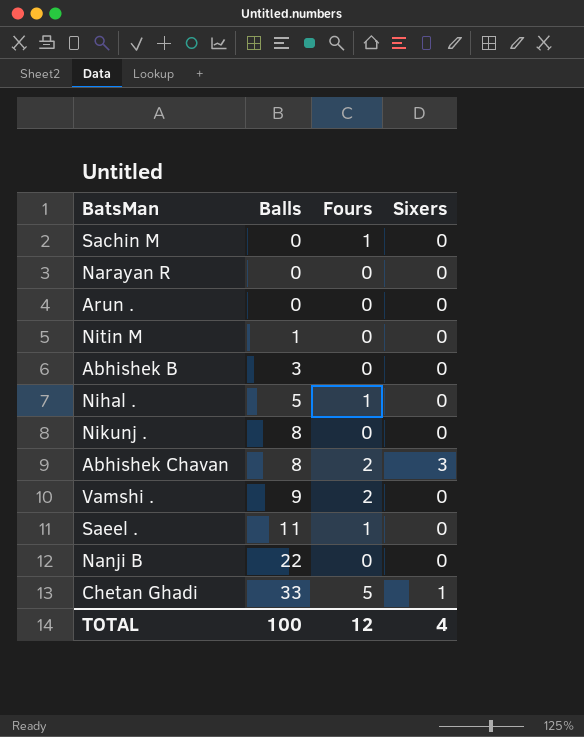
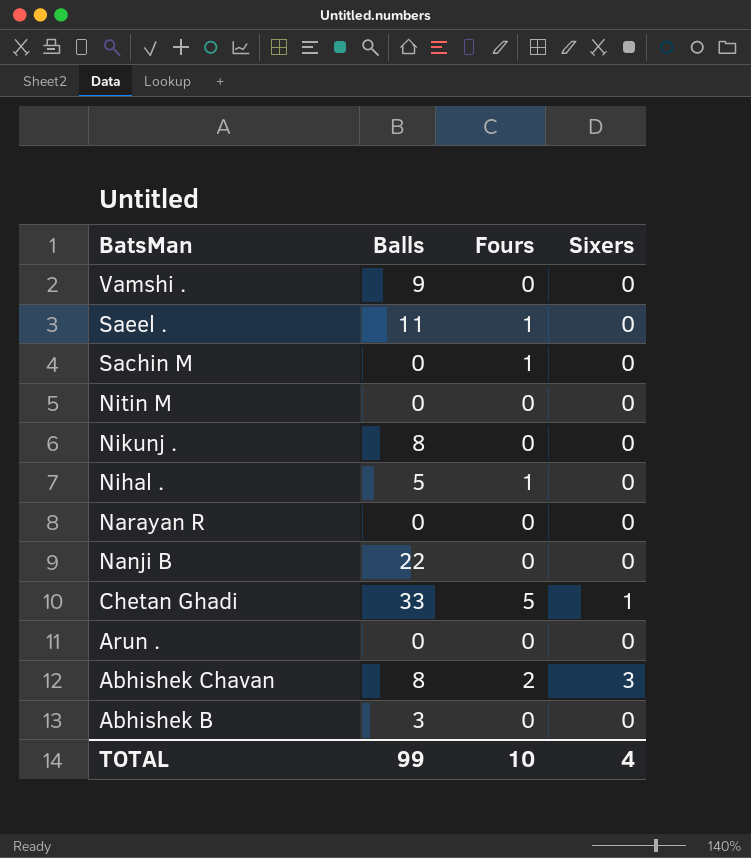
row order: Balls ascending -> BatsMan descending
Vamshi . | Fours: 2 -> 0
Nitin M | Balls: 1 -> 0
TOTAL | Balls: 100 -> 99
TOTAL | Fours: 12 -> 10

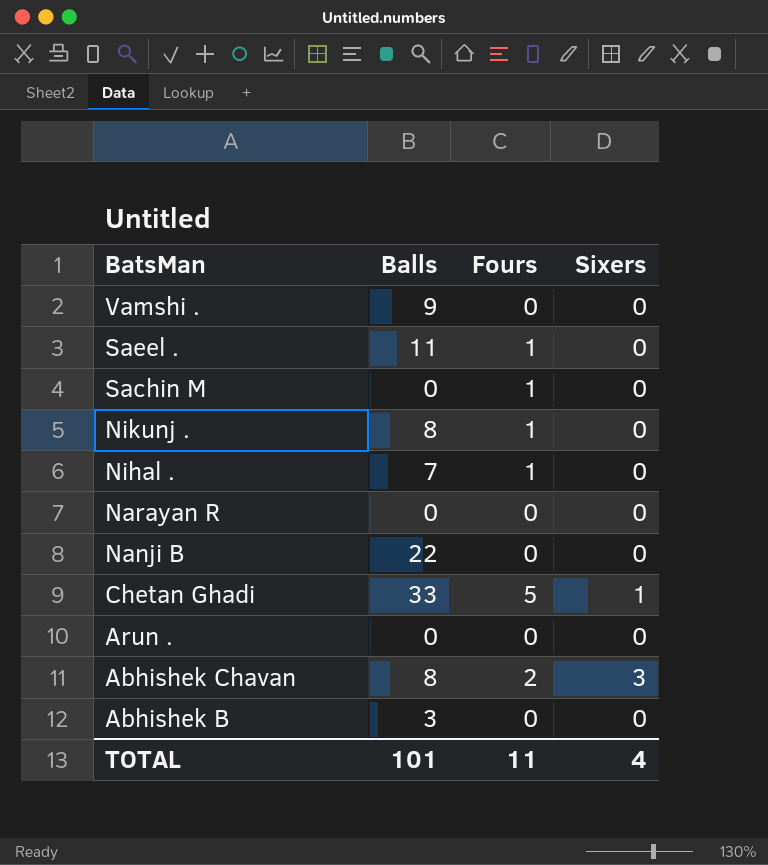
row Nitin M: 0 | 0 | 0 -> none
Nikunj . | Fours: 0 -> 1
Nihal . | Balls: 5 -> 7
TOTAL | Balls: 99 -> 101
TOTAL | Fours: 10 -> 11

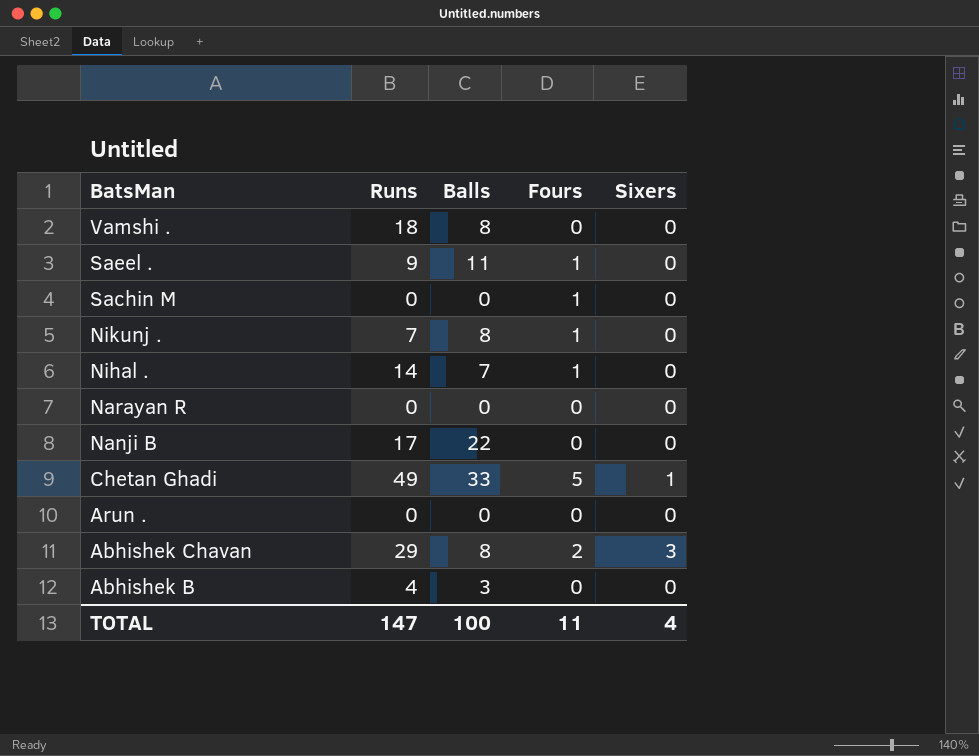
column Runs | position: none -> 2
Vamshi . | Balls: 9 -> 8
TOTAL | Balls: 101 -> 100

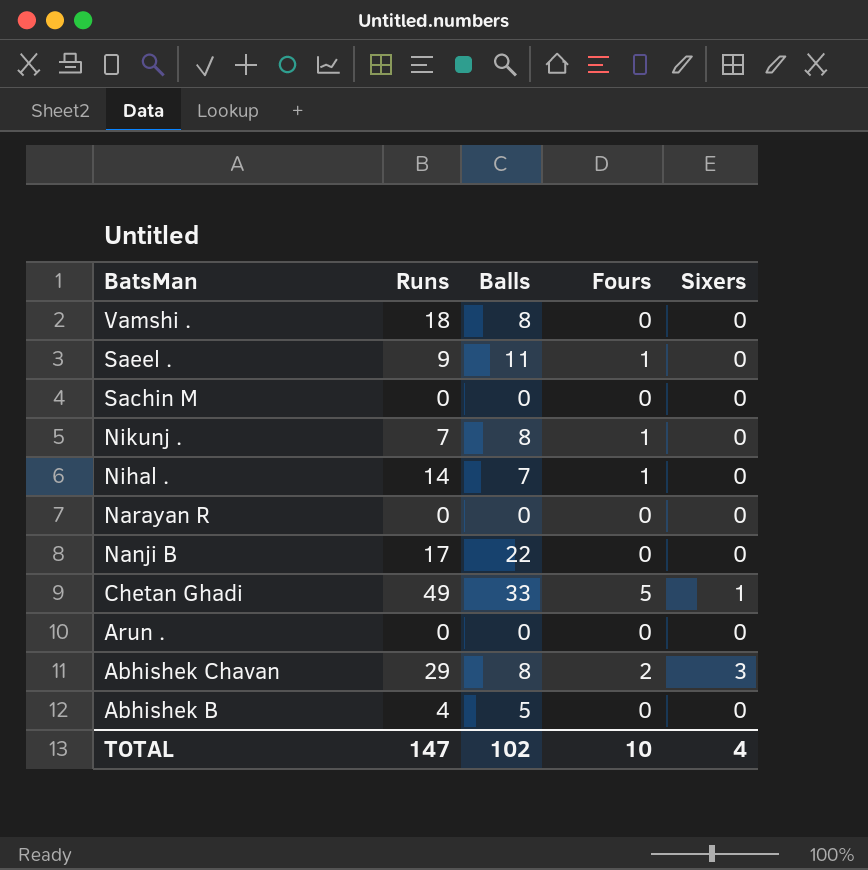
Sachin M | Fours: 1 -> 0
Abhishek B | Balls: 3 -> 5
TOTAL | Balls: 100 -> 102
TOTAL | Fours: 11 -> 10

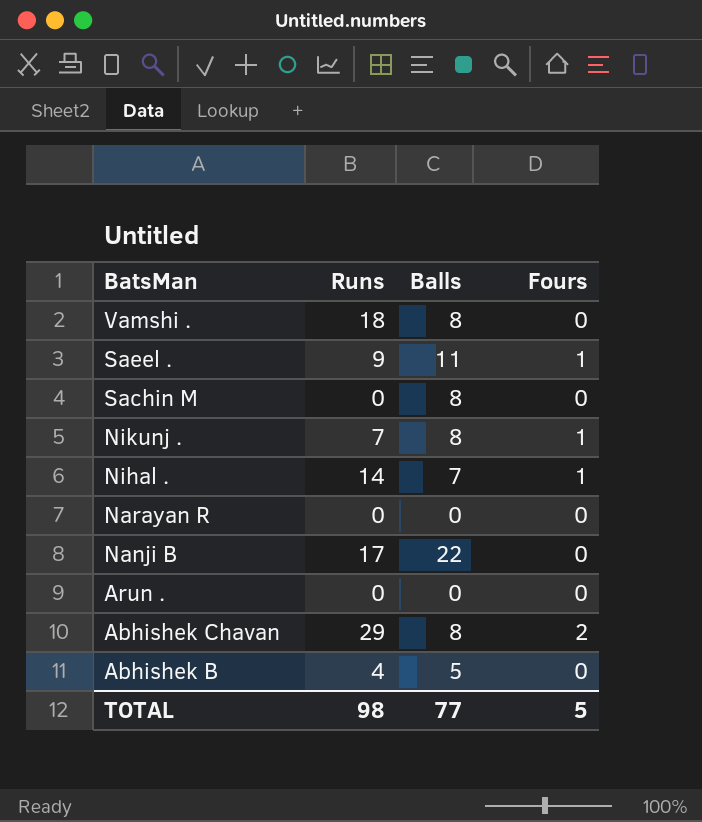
column Sixers | position: 5 -> none
row Chetan Ghadi: 49 | 33 | 5 | 1 -> none
Sachin M | Balls: 0 -> 8
TOTAL | Runs: 147 -> 98
TOTAL | Balls: 102 -> 77
TOTAL | Fours: 10 -> 5

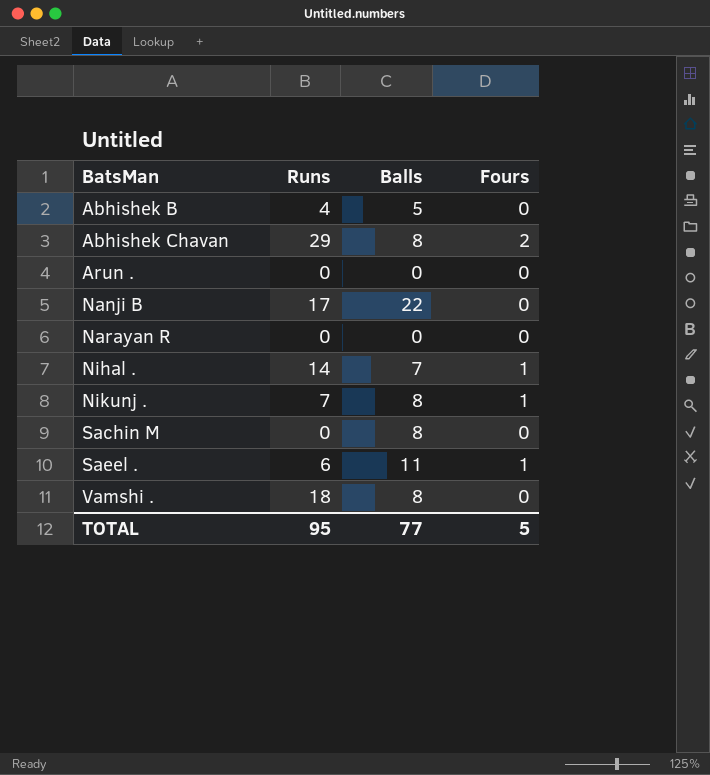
row order: BatsMan descending -> BatsMan ascending
Saeel . | Runs: 9 -> 6
TOTAL | Runs: 98 -> 95

